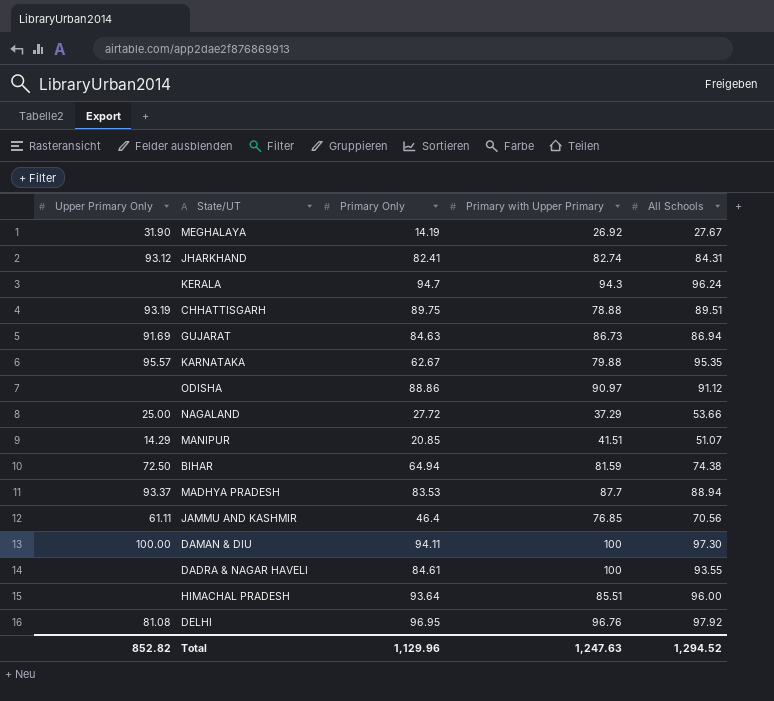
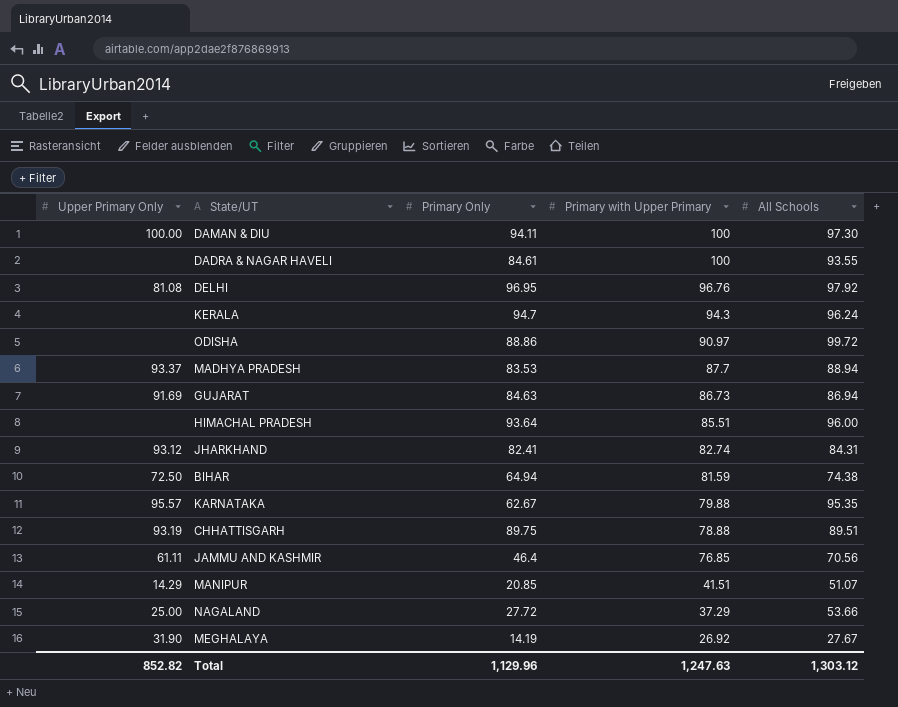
row order: none -> Primary with Upper Primary descending
ODISHA | All Schools: 91.12 -> 99.72
Total | All Schools: 1,294.52 -> 1,303.12

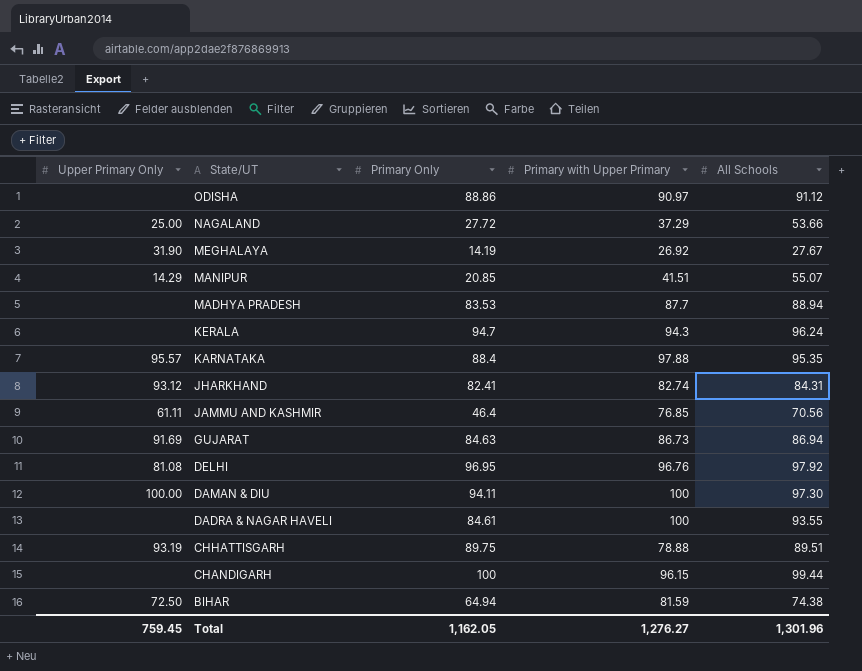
row order: Primary with Upper Primary descending -> State/UT descending
row HIMACHAL PRADESH: none | 93.64 | 85.51 | 96.00 -> none
ODISHA | All Schools: 99.72 -> 91.12
MANIPUR | All Schools: 51.07 -> 55.07
MADHYA PRADESH | Upper Primary Only: 93.37 -> none
KARNATAKA | Primary Only: 62.67 -> 88.4
KARNATAKA | Primary with Upper Primary: 79.88 -> 97.88
row CHANDIGARH: none -> none | 100 | 96.15 | 99.44
Total | Upper Primary Only: 852.82 -> 759.45
Total | Primary Only: 1,129.96 -> 1,162.05
Total | Primary with Upper Primary: 1,247.63 -> 1,276.27
Total | All Schools: 1,303.12 -> 1,301.96

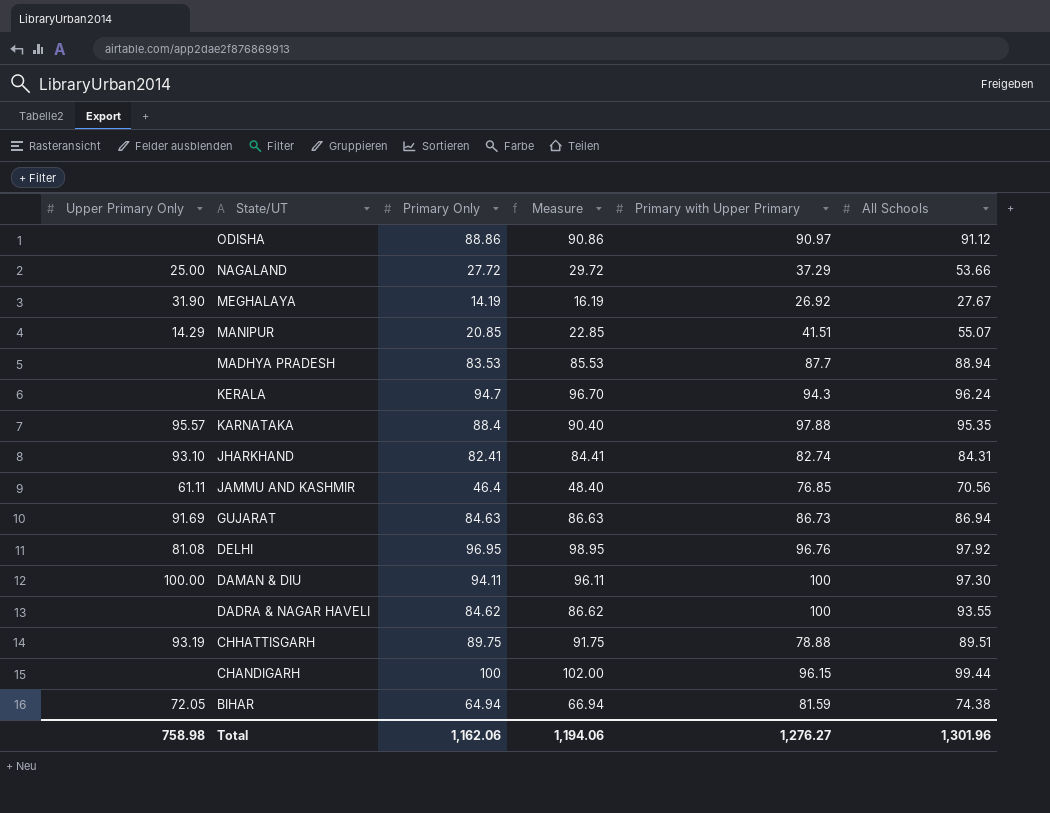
column Measure | formula: none -> [Primary Only] + 2
JHARKHAND | Upper Primary Only: 93.12 -> 93.10
DADRA & NAGAR HAVELI | Primary Only: 84.61 -> 84.62
BIHAR | Upper Primary Only: 72.50 -> 72.05
Total | Upper Primary Only: 759.45 -> 758.98
Total | Primary Only: 1,162.05 -> 1,162.06

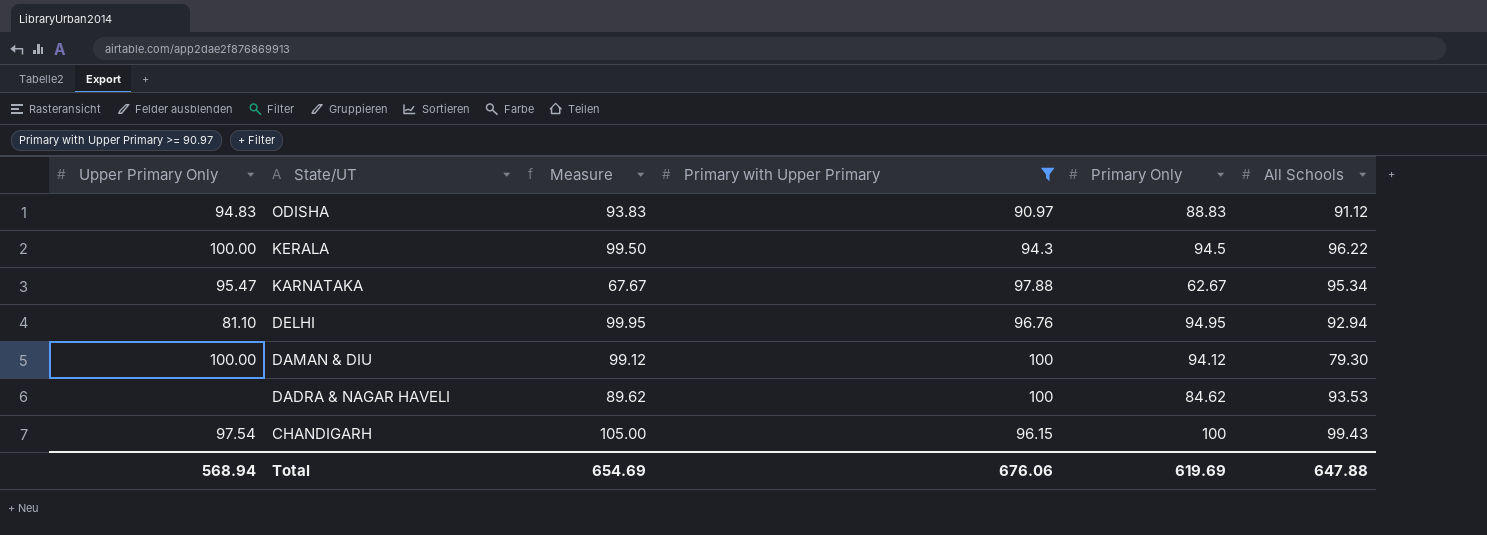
filter: none -> Primary with Upper Primary >= 90.97
column Measure | formula: [Primary Only] + 2 -> [Primary Only] + 5
column Primary Only | position: 3 -> 5
ODISHA | Upper Primary Only: none -> 94.83
ODISHA | Primary Only: 88.86 -> 88.83
KERALA | Upper Primary Only: none -> 100.00
KERALA | Primary Only: 94.7 -> 94.5
KERALA | All Schools: 96.24 -> 96.22
KARNATAKA | Upper Primary Only: 95.57 -> 95.47
KARNATAKA | Primary Only: 88.4 -> 62.67
KARNATAKA | All Schools: 95.35 -> 95.34
DELHI | Upper Primary Only: 81.08 -> 81.10
DELHI | Primary Only: 96.95 -> 94.95
DELHI | All Schools: 97.92 -> 92.94
DAMAN & DIU | Primary Only: 94.11 -> 94.12
DAMAN & DIU | All Schools: 97.30 -> 79.30
DADRA & NAGAR HAVELI | All Schools: 93.55 -> 93.53
CHANDIGARH | Upper Primary Only: none -> 97.54
CHANDIGARH | All Schools: 99.44 -> 99.43
Total | Upper Primary Only: 758.98 -> 568.94
Total | Measure: 1,194.06 -> 654.69
Total | Primary with Upper Primary: 1,276.27 -> 676.06
Total | Primary Only: 1,162.06 -> 619.69
Total | All Schools: 1,301.96 -> 647.88

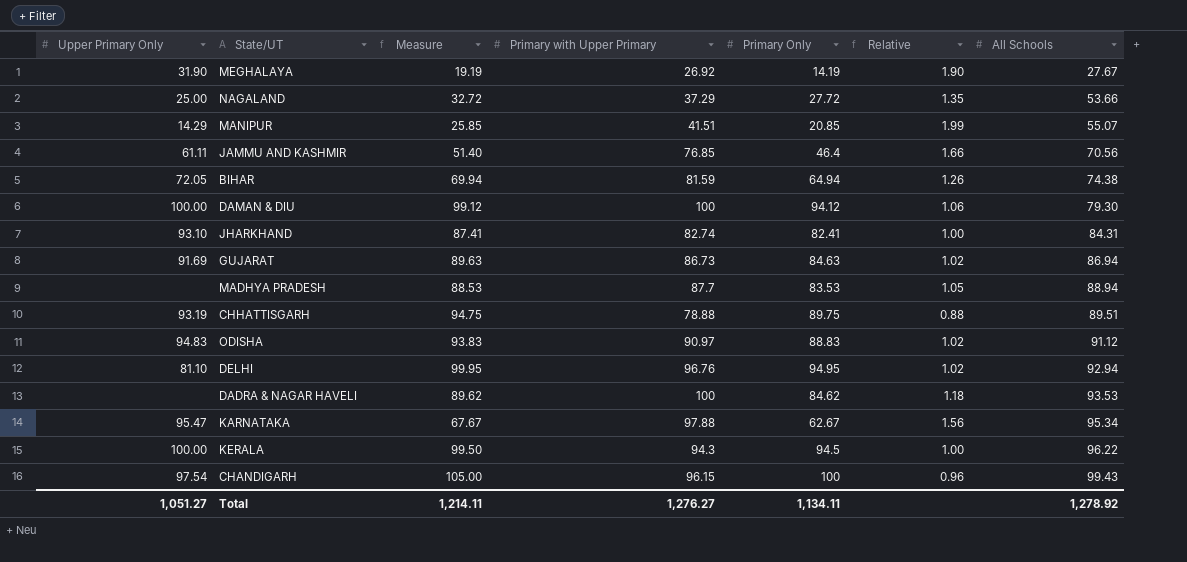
filter: Primary with Upper Primary >= 90.97 -> none
row order: State/UT descending -> All Schools ascending
column Relative | formula: none -> [Primary with Upper Primary] / [Primary Only]
Total | Upper Primary Only: 568.94 -> 1,051.27
Total | Measure: 654.69 -> 1,214.11
Total | Primary with Upper Primary: 676.06 -> 1,276.27
Total | Primary Only: 619.69 -> 1,134.11
Total | All Schools: 647.88 -> 1,278.92

